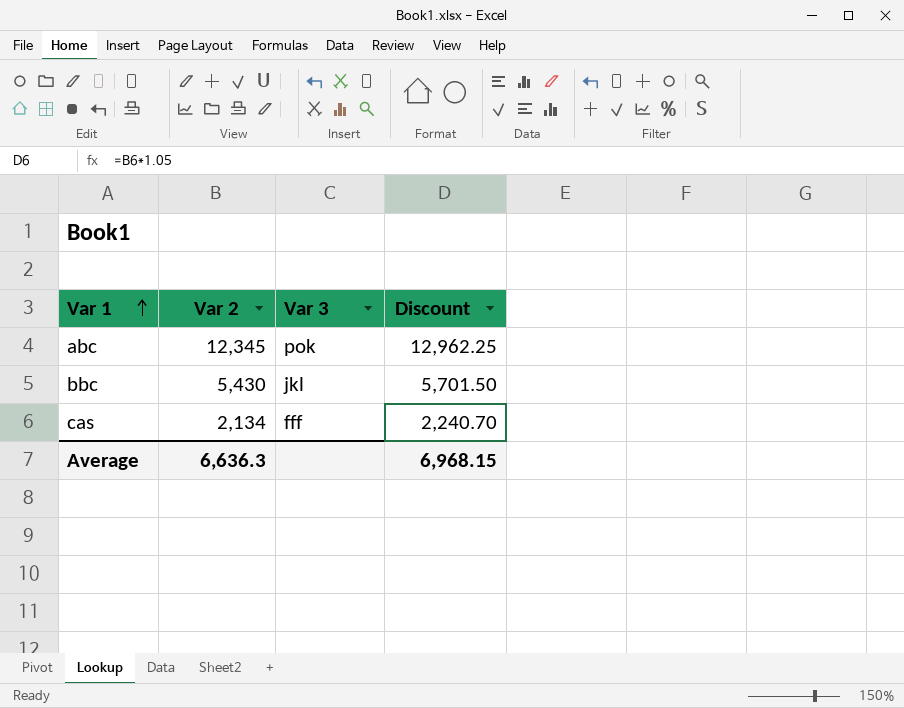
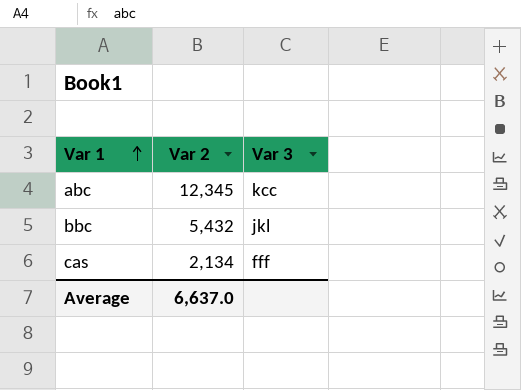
column Discount | formula: [Var 2] * 1.05 -> none
abc | Var 3: pok -> kcc
bbc | Var 2: 5,430 -> 5,432
Average | Var 2: 6,636.3 -> 6,637.0

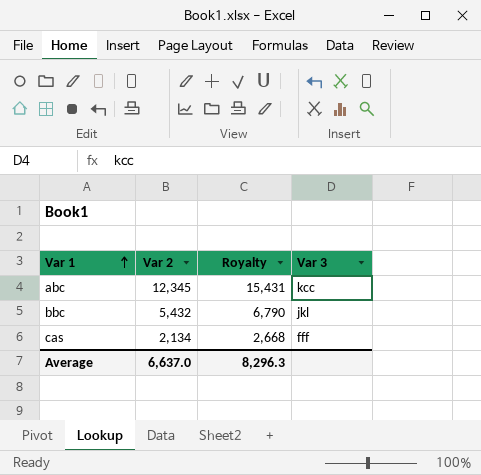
column Royalty | formula: none -> [Var 2] * 1.25

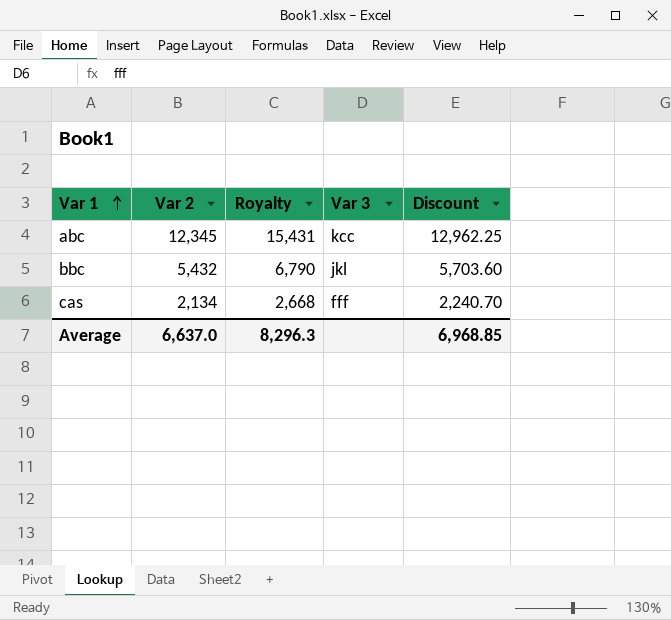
column Discount | formula: none -> [Var 2] * 1.05

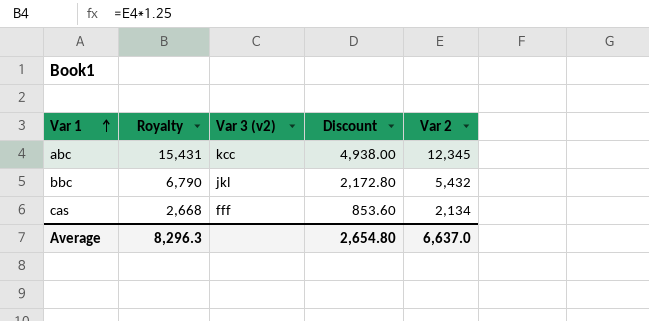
column name: Var 3 -> Var 3 (v2)
column Discount | formula: [Var 2] * 1.05 -> [Var 2] * 0.4
column Var 2 | position: 2 -> 5
Average | Discount: 6,968.85 -> 2,654.80

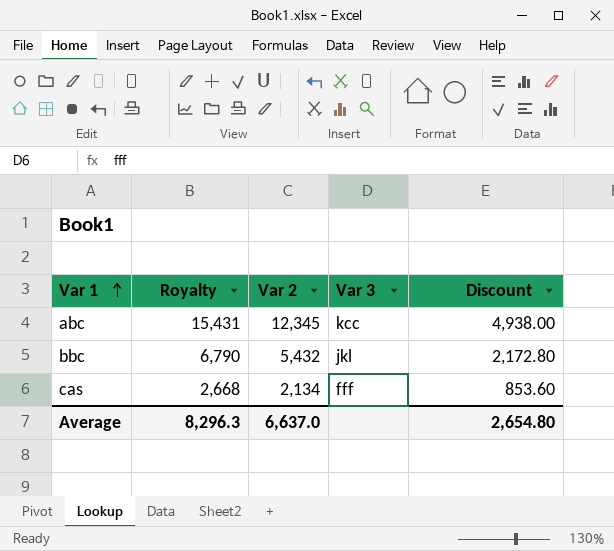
column Var 2 | position: 5 -> 3
column name: Var 3 (v2) -> Var 3

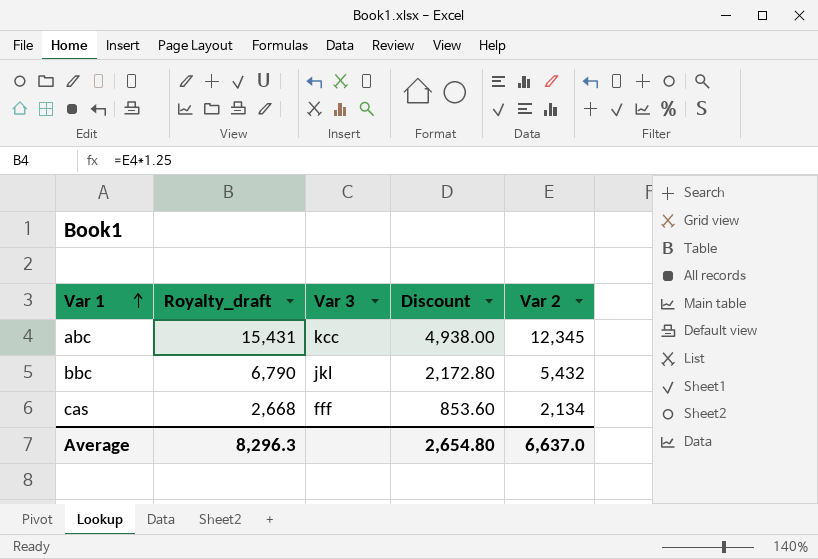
column name: Royalty -> Royalty_draft
column Var 2 | position: 3 -> 5

